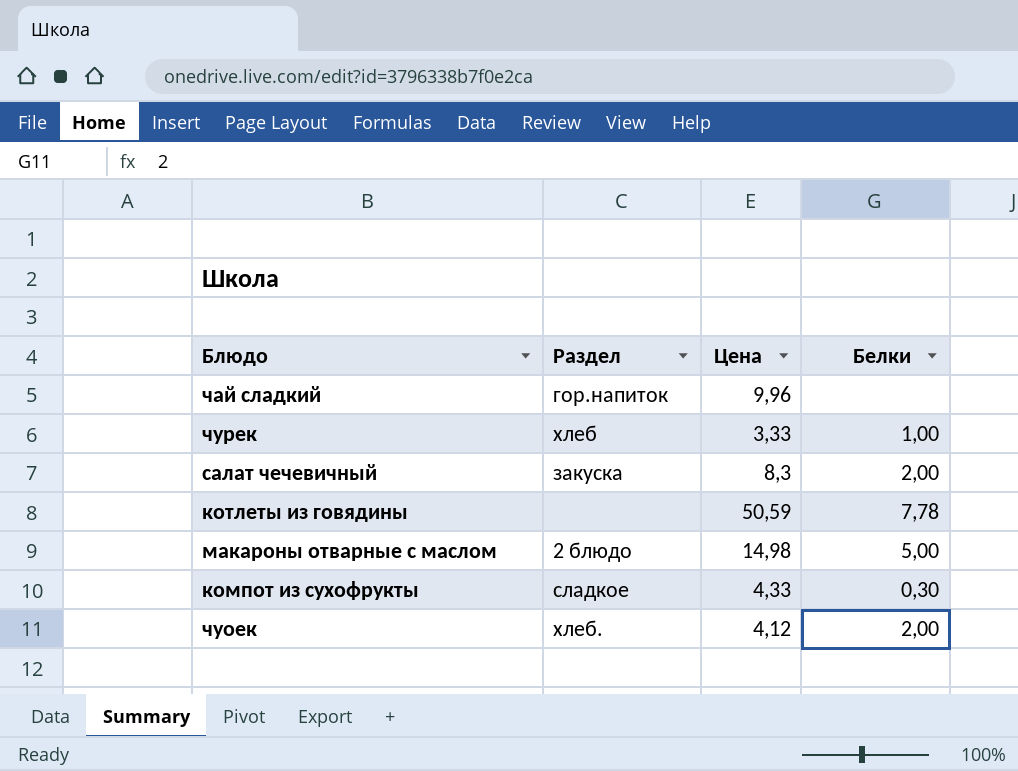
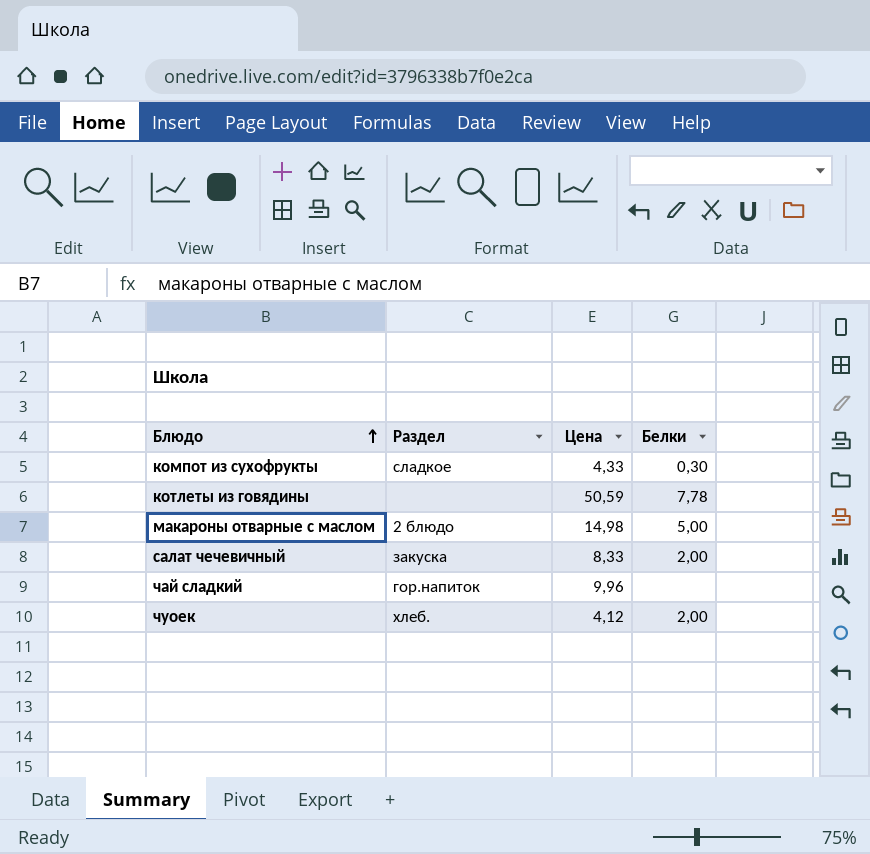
row order: none -> Блюдо ascending
row чурек: хлеб | 3,33 | 1,00 -> none
салат чечевичный | Цена: 8,3 -> 8,33

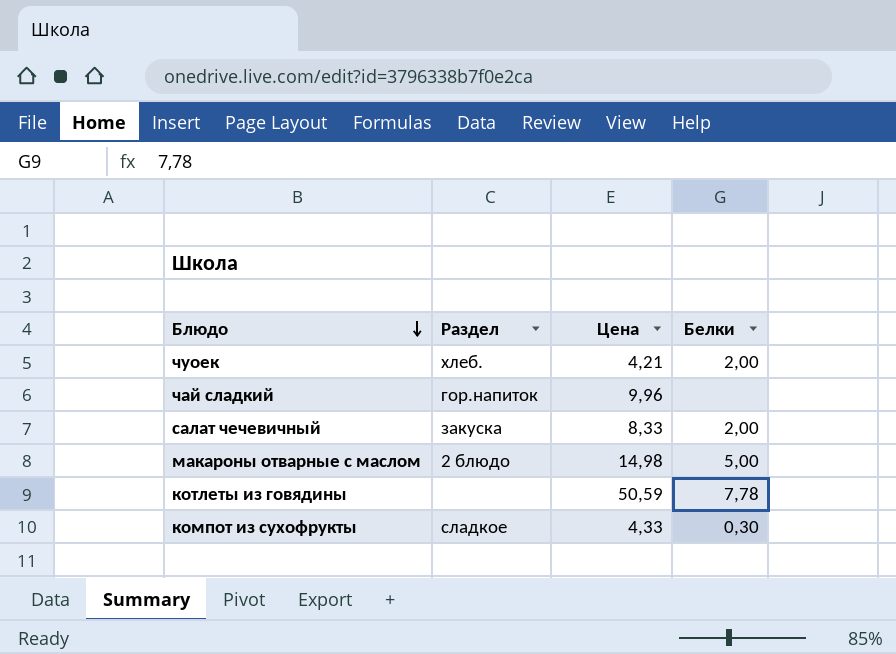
row order: Блюдо ascending -> Блюдо descending
чуоек | Цена: 4,12 -> 4,21

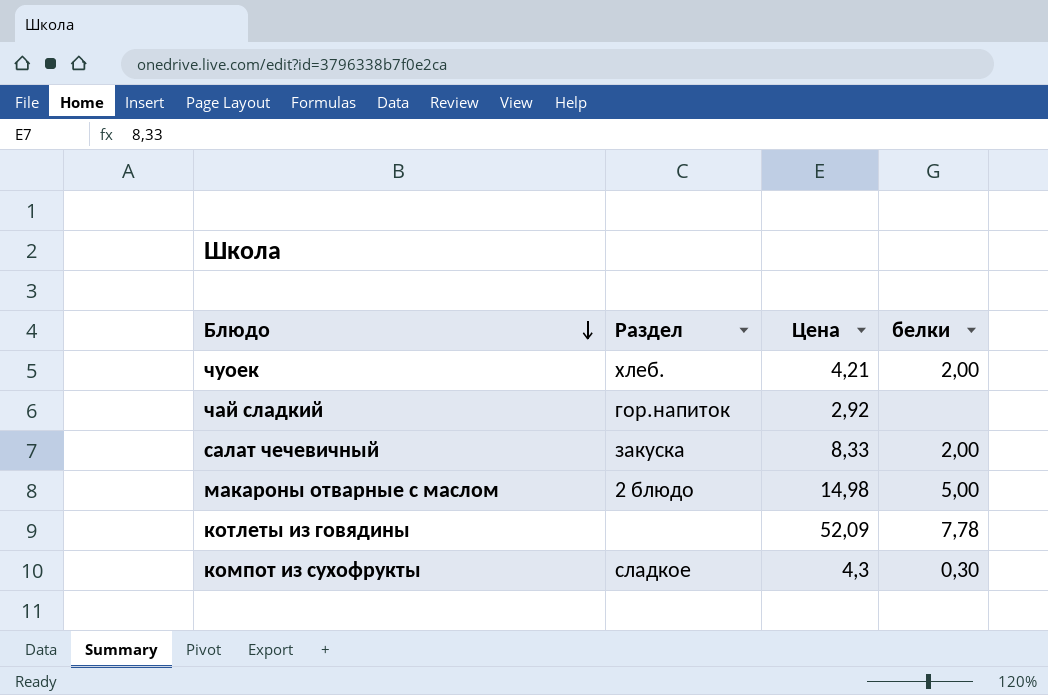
column name: Белки -> белки
чай сладкий | Цена: 9,96 -> 2,92
котлеты из говядины | Цена: 50,59 -> 52,09
компот из сухофрукты | Цена: 4,33 -> 4,3

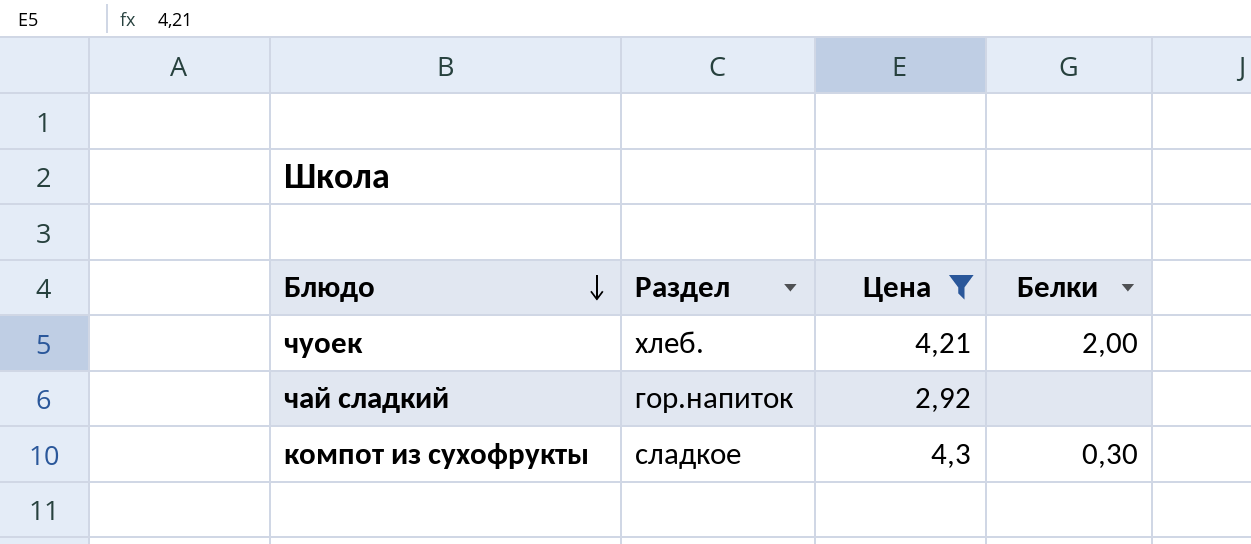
filter: none -> Цена <= 4,3
column name: белки -> Белки

